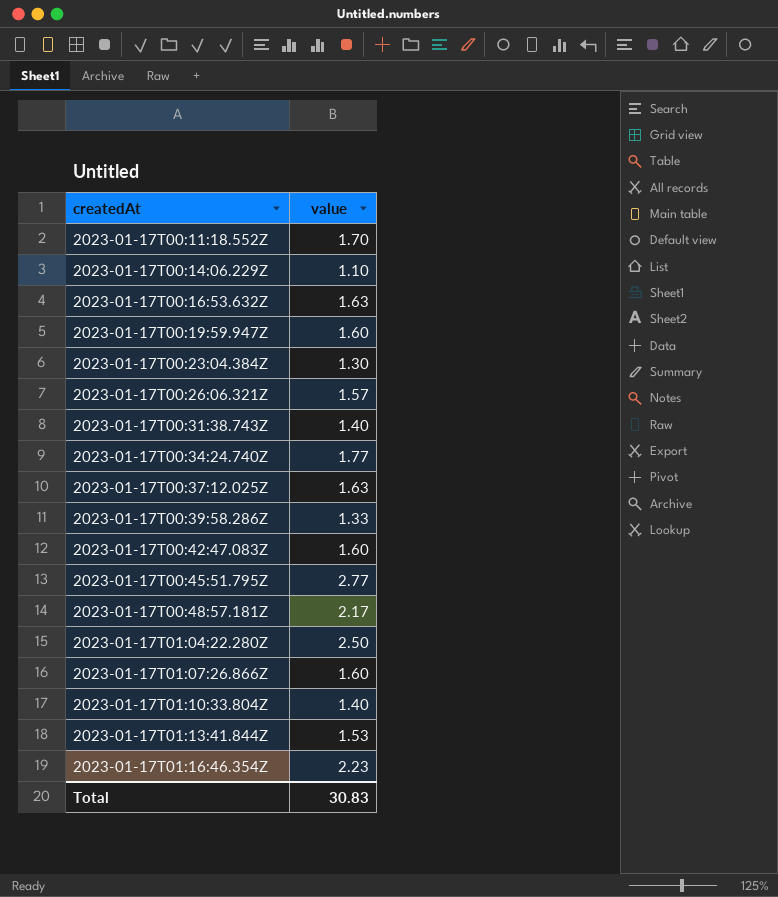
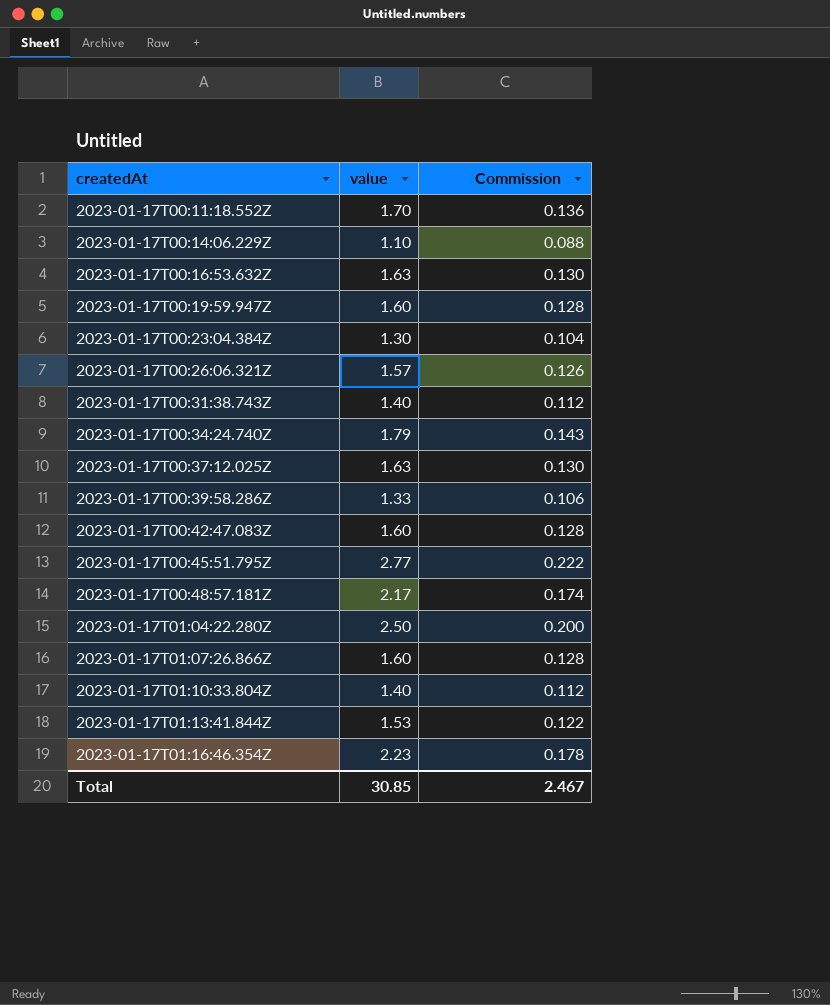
column Commission | formula: none -> [value] * 0.08
2023-01-17T00:34:24.740Z | value: 1.77 -> 1.79
Total | value: 30.83 -> 30.85

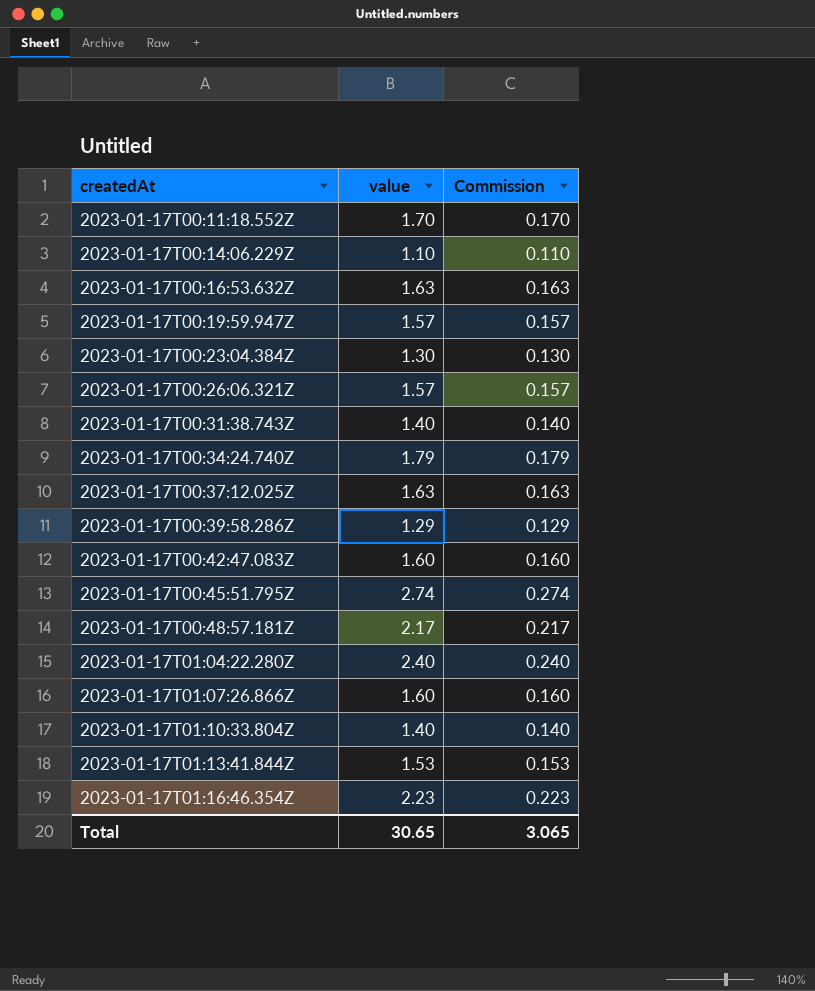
column Commission | formula: [value] * 0.08 -> [value] * 0.1
2023-01-17T00:19:59.947Z | value: 1.60 -> 1.57
2023-01-17T00:39:58.286Z | value: 1.33 -> 1.29
2023-01-17T00:45:51.795Z | value: 2.77 -> 2.74
2023-01-17T01:04:22.280Z | value: 2.50 -> 2.40
Total | value: 30.85 -> 30.65
Total | Commission: 2.467 -> 3.065

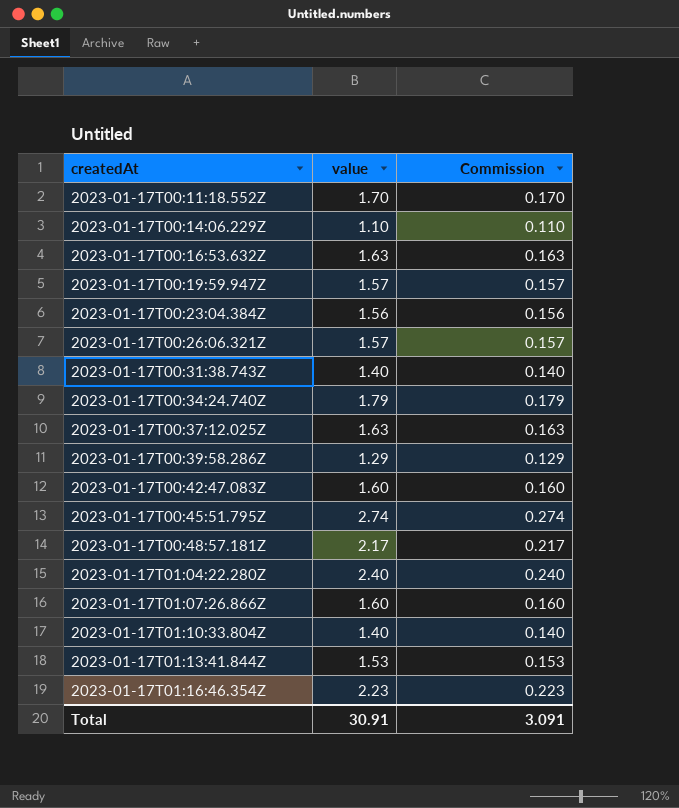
2023-01-17T00:23:04.384Z | value: 1.30 -> 1.56
2023-01-17T00:23:04.384Z | Commission: 0.130 -> 0.156
Total | value: 30.65 -> 30.91
Total | Commission: 3.065 -> 3.091

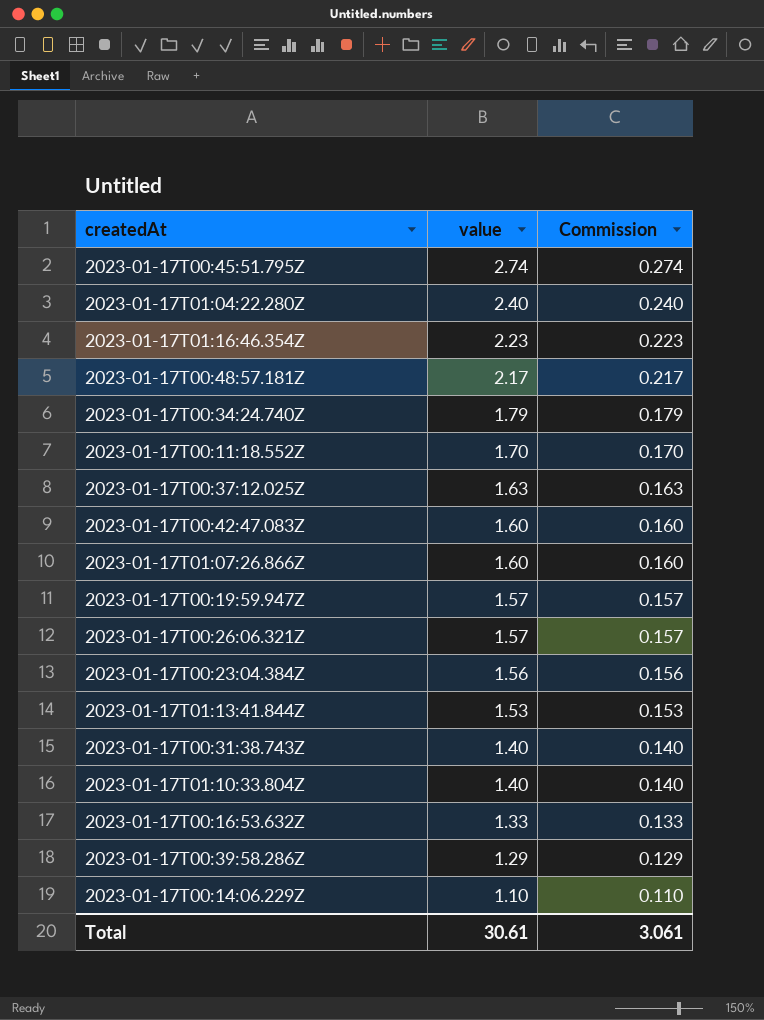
row order: createdAt ascending -> value descending
2023-01-17T00:16:53.632Z | value: 1.63 -> 1.33
2023-01-17T00:16:53.632Z | Commission: 0.163 -> 0.133
Total | value: 30.91 -> 30.61
Total | Commission: 3.091 -> 3.061

